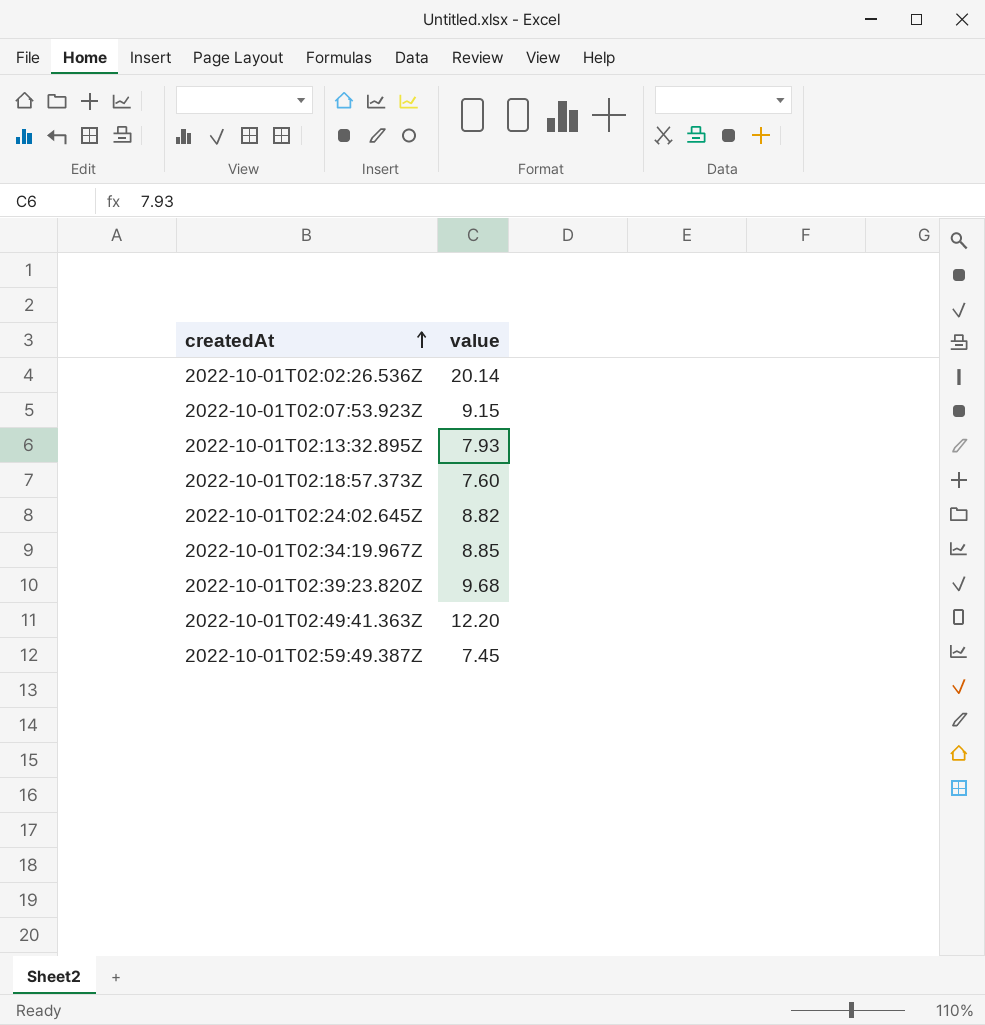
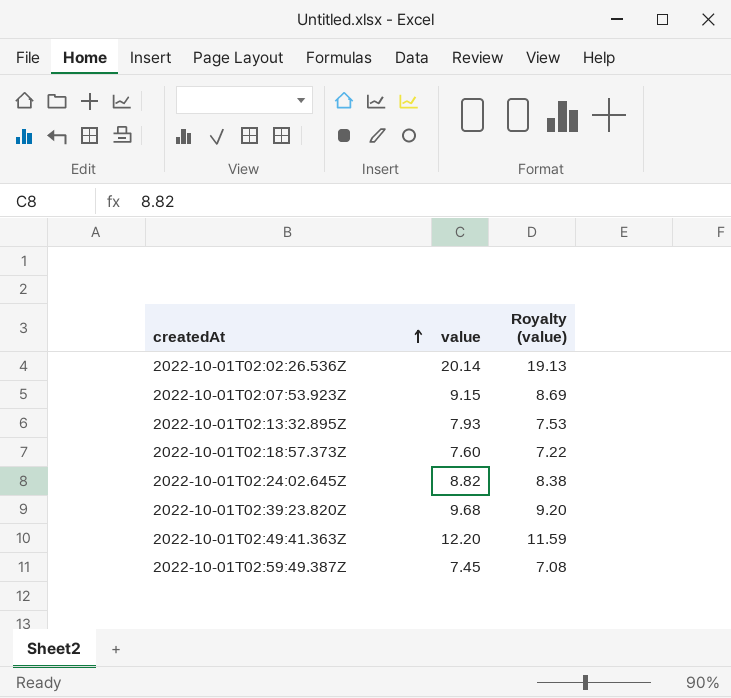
column Royalty (value) | formula: none -> [value] * 0.95
row 2022-10-01T02:34:19.967Z: 8.85 -> none

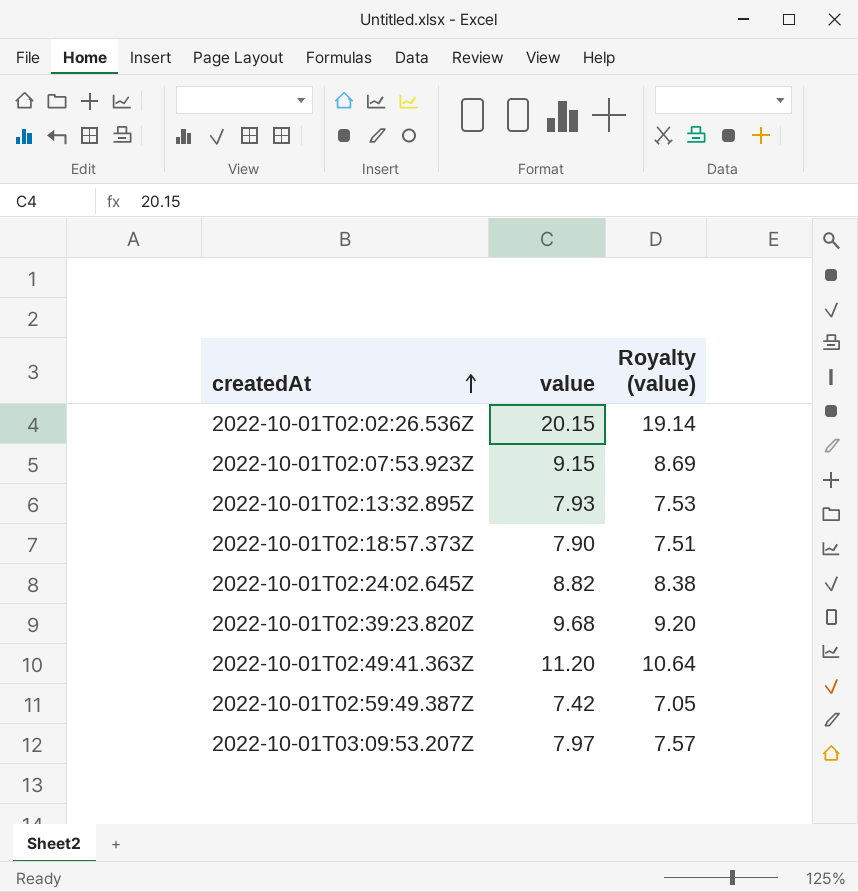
2022-10-01T02:02:26.536Z | value: 20.14 -> 20.15
2022-10-01T02:02:26.536Z | Royalty (value): 19.13 -> 19.14
2022-10-01T02:18:57.373Z | value: 7.60 -> 7.90
2022-10-01T02:18:57.373Z | Royalty (value): 7.22 -> 7.51
2022-10-01T02:49:41.363Z | value: 12.20 -> 11.20
2022-10-01T02:49:41.363Z | Royalty (value): 11.59 -> 10.64
2022-10-01T02:59:49.387Z | value: 7.45 -> 7.42
2022-10-01T02:59:49.387Z | Royalty (value): 7.08 -> 7.05
row 2022-10-01T03:09:53.207Z: none -> 7.97 | 7.57

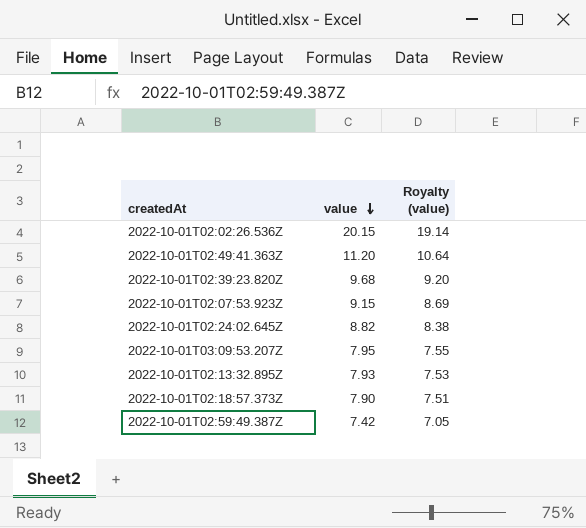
row order: createdAt ascending -> value descending
2022-10-01T03:09:53.207Z | value: 7.97 -> 7.95
2022-10-01T03:09:53.207Z | Royalty (value): 7.57 -> 7.55

